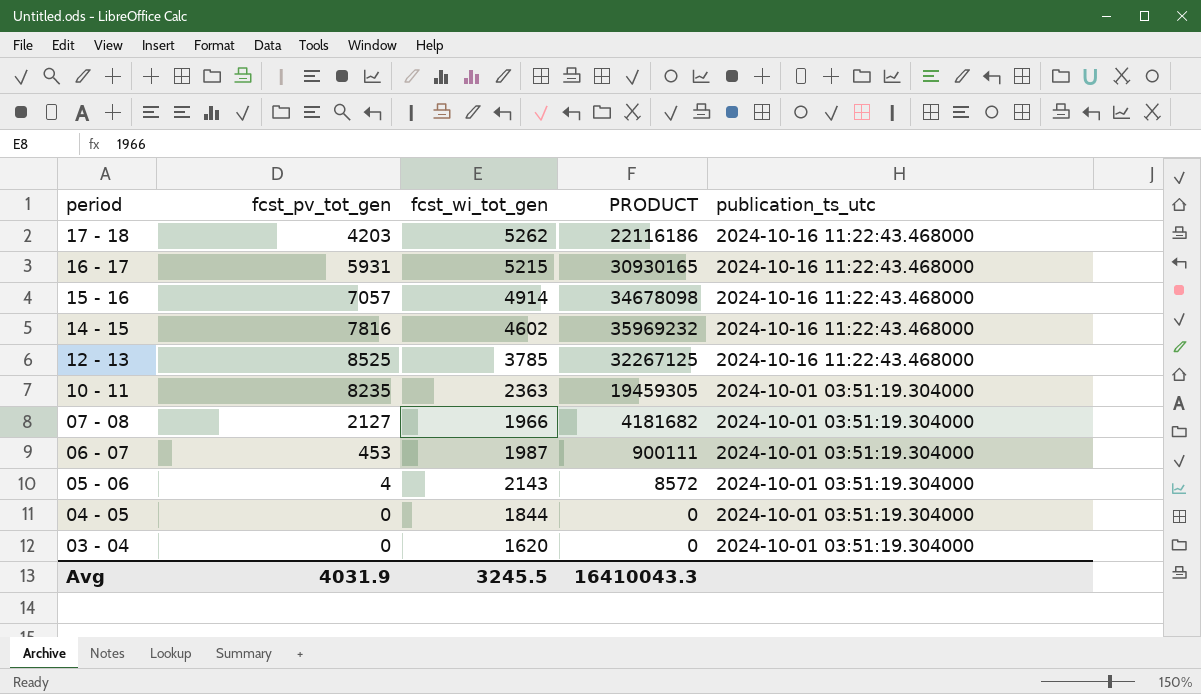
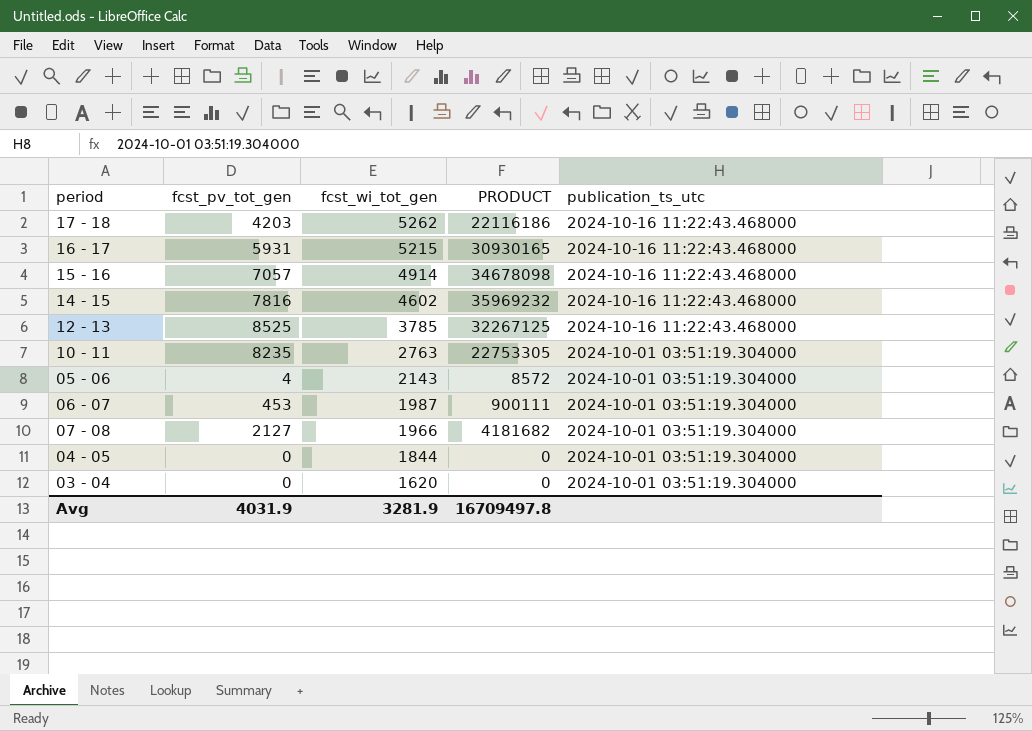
row order: period descending -> fcst_wi_tot_gen descending
10 - 11 | fcst_wi_tot_gen: 2363 -> 2763
10 - 11 | PRODUCT: 19459305 -> 22753305
Avg | fcst_wi_tot_gen: 3245.5 -> 3281.9
Avg | PRODUCT: 16410043.3 -> 16709497.8

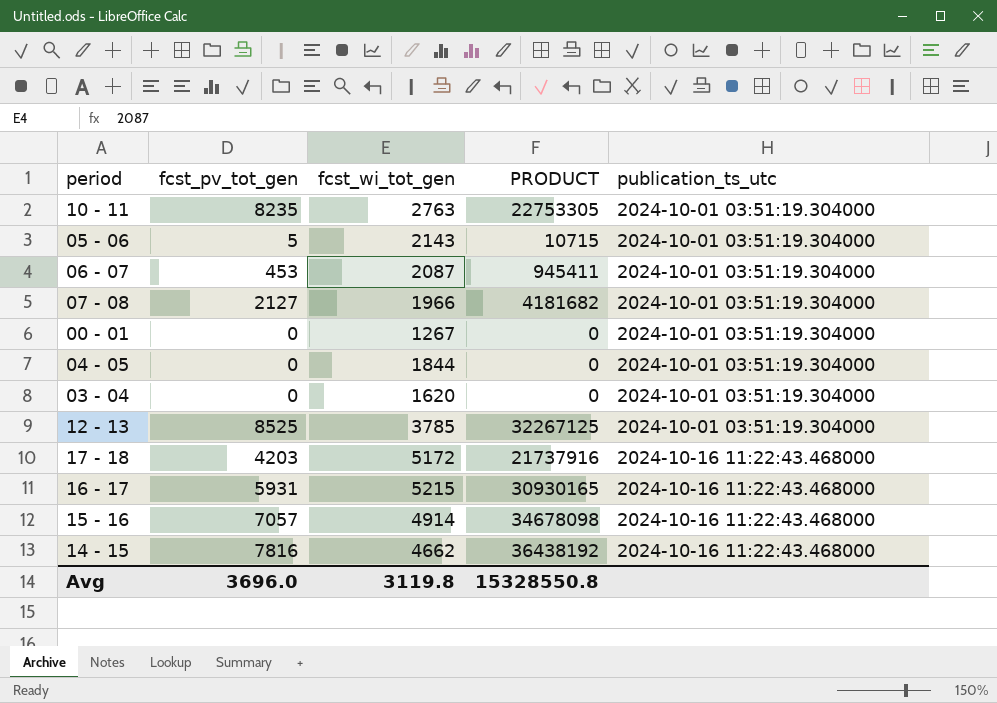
row order: fcst_wi_tot_gen descending -> publication_ts_utc ascending
05 - 06 | fcst_pv_tot_gen: 4 -> 5
05 - 06 | PRODUCT: 8572 -> 10715
06 - 07 | fcst_wi_tot_gen: 1987 -> 2087
06 - 07 | PRODUCT: 900111 -> 945411
row 00 - 01: none -> 0 | 1267 | 0 | 2024-10-01 03:51:19.304000
12 - 13 | publication_ts_utc: 2024-10-16 11:22:43.468000 -> 2024-10-01 03:51:19.304000
17 - 18 | fcst_wi_tot_gen: 5262 -> 5172
17 - 18 | PRODUCT: 22116186 -> 21737916
14 - 15 | fcst_wi_tot_gen: 4602 -> 4662
14 - 15 | PRODUCT: 35969232 -> 36438192
Avg | fcst_pv_tot_gen: 4031.9 -> 3696.0
Avg | fcst_wi_tot_gen: 3281.9 -> 3119.8
Avg | PRODUCT: 16709497.8 -> 15328550.8

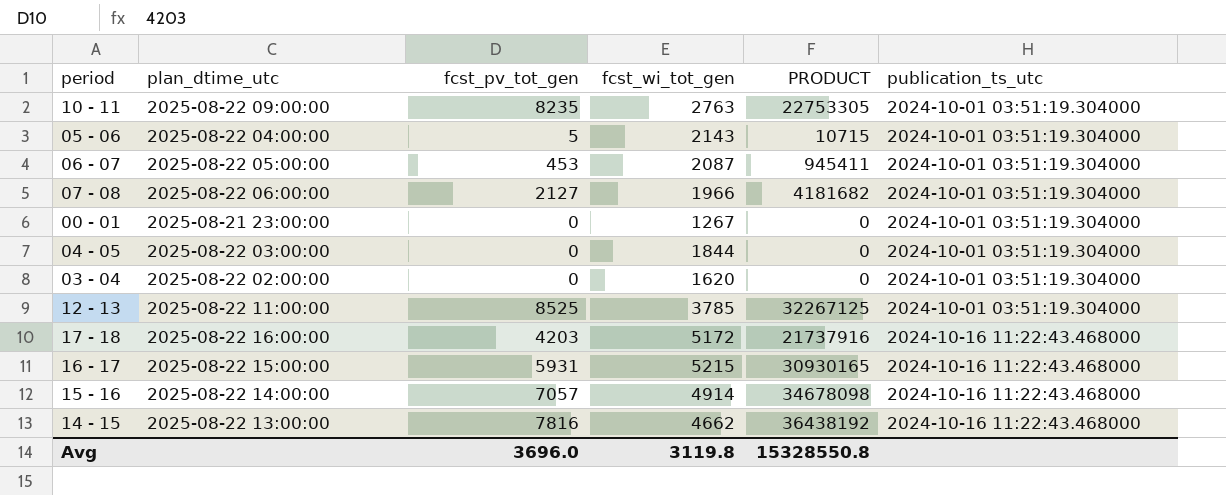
column plan_dtime_utc | position: none -> 2

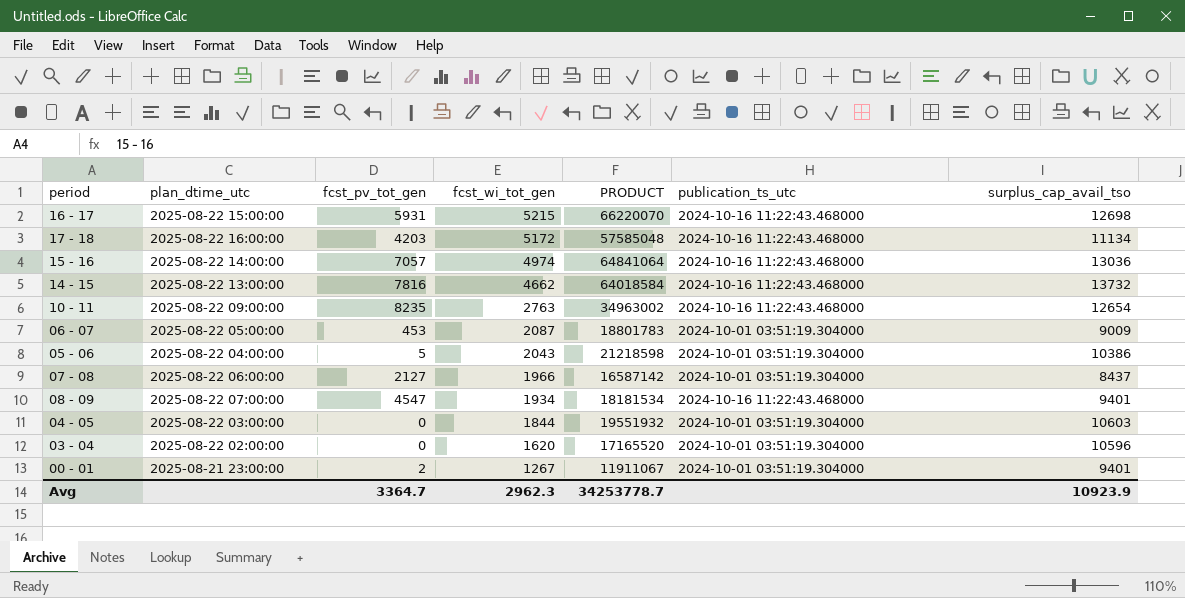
row order: publication_ts_utc ascending -> fcst_wi_tot_gen descending
column PRODUCT | formula: [fcst_pv_tot_gen] * [fcst_wi_tot_gen] -> [fcst_wi_tot_gen] * [surplus_cap_avail_tso]
column surplus_cap_avail_tso | position: none -> 7
row 12 - 13: 2025-08-22 11:00:00 | 8525 | 3785 | 32267125 | 2024-10-01 03:51:19.304000 -> none
15 - 16 | fcst_wi_tot_gen: 4914 -> 4974
10 - 11 | publication_ts_utc: 2024-10-01 03:51:19.304000 -> 2024-10-16 11:22:43.468000
05 - 06 | fcst_wi_tot_gen: 2143 -> 2043
row 08 - 09: none -> 2025-08-22 07:00:00 | 4547 | 1934 | 18181534 | 2024-10-16 11:22:43.468000 | 9401
00 - 01 | fcst_pv_tot_gen: 0 -> 2
Avg | fcst_pv_tot_gen: 3696.0 -> 3364.7
Avg | fcst_wi_tot_gen: 3119.8 -> 2962.3
Avg | PRODUCT: 15328550.8 -> 34253778.7

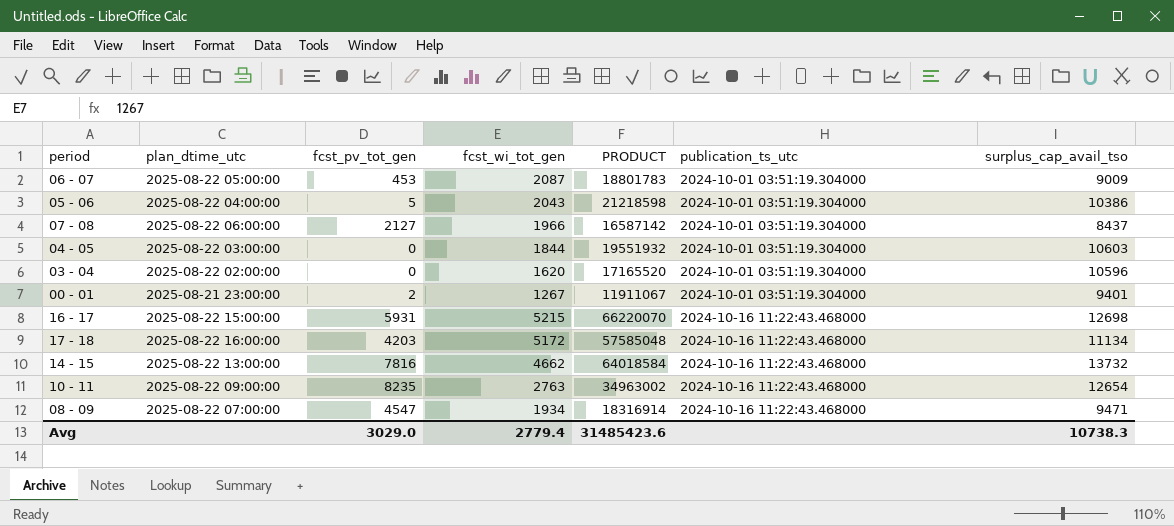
row order: fcst_wi_tot_gen descending -> publication_ts_utc ascending
row 15 - 16: 2025-08-22 14:00:00 | 7057 | 4974 | 64841064 | 2024-10-16 11:22:43.468000 | 13036 -> none
08 - 09 | PRODUCT: 18181534 -> 18316914
08 - 09 | surplus_cap_avail_tso: 9401 -> 9471
Avg | fcst_pv_tot_gen: 3364.7 -> 3029.0
Avg | fcst_wi_tot_gen: 2962.3 -> 2779.4
Avg | PRODUCT: 34253778.7 -> 31485423.6
Avg | surplus_cap_avail_tso: 10923.9 -> 10738.3

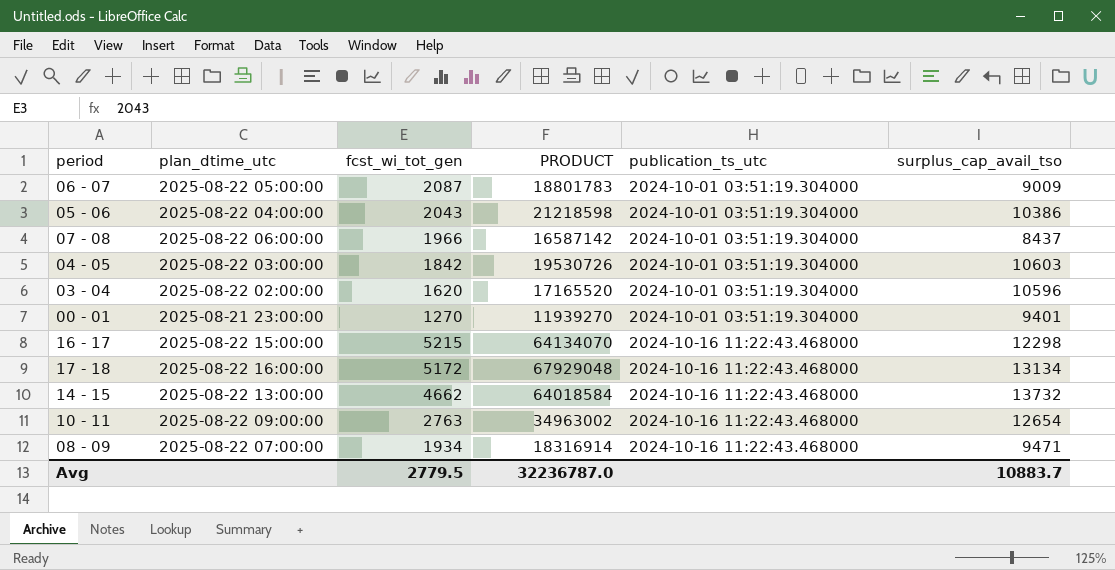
column fcst_pv_tot_gen | position: 3 -> none
04 - 05 | fcst_wi_tot_gen: 1844 -> 1842
04 - 05 | PRODUCT: 19551932 -> 19530726
00 - 01 | fcst_wi_tot_gen: 1267 -> 1270
00 - 01 | PRODUCT: 11911067 -> 11939270
16 - 17 | PRODUCT: 66220070 -> 64134070
16 - 17 | surplus_cap_avail_tso: 12698 -> 12298
17 - 18 | PRODUCT: 57585048 -> 67929048
17 - 18 | surplus_cap_avail_tso: 11134 -> 13134
Avg | fcst_wi_tot_gen: 2779.4 -> 2779.5
Avg | PRODUCT: 31485423.6 -> 32236787.0
Avg | surplus_cap_avail_tso: 10738.3 -> 10883.7

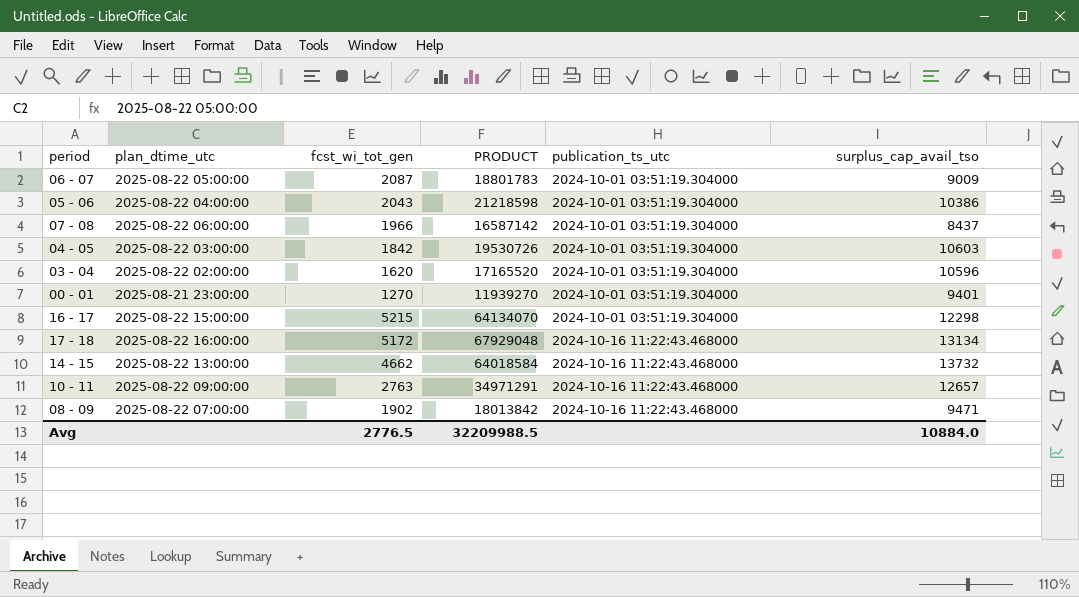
16 - 17 | publication_ts_utc: 2024-10-16 11:22:43.468000 -> 2024-10-01 03:51:19.304000
10 - 11 | PRODUCT: 34963002 -> 34971291
10 - 11 | surplus_cap_avail_tso: 12654 -> 12657
08 - 09 | fcst_wi_tot_gen: 1934 -> 1902
08 - 09 | PRODUCT: 18316914 -> 18013842
Avg | fcst_wi_tot_gen: 2779.5 -> 2776.5
Avg | PRODUCT: 32236787.0 -> 32209988.5
Avg | surplus_cap_avail_tso: 10883.7 -> 10884.0

